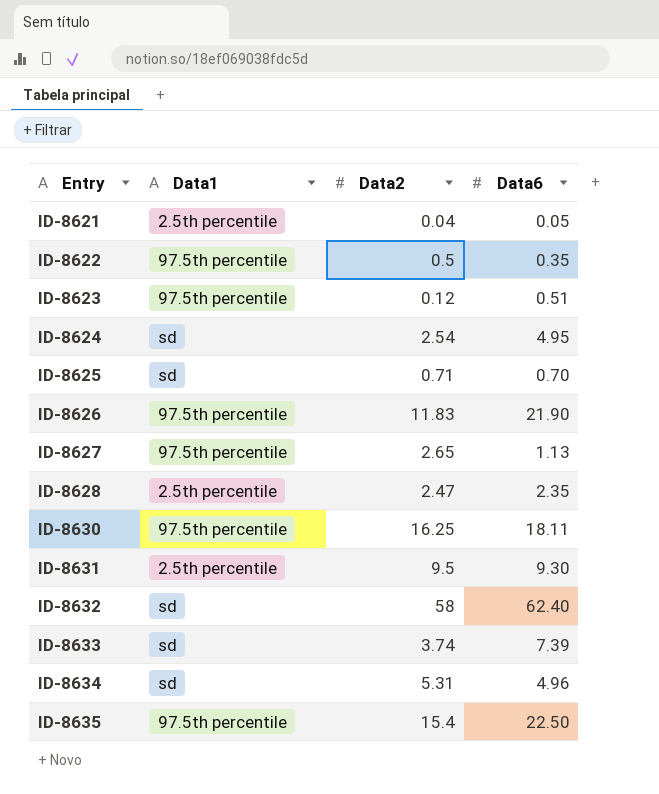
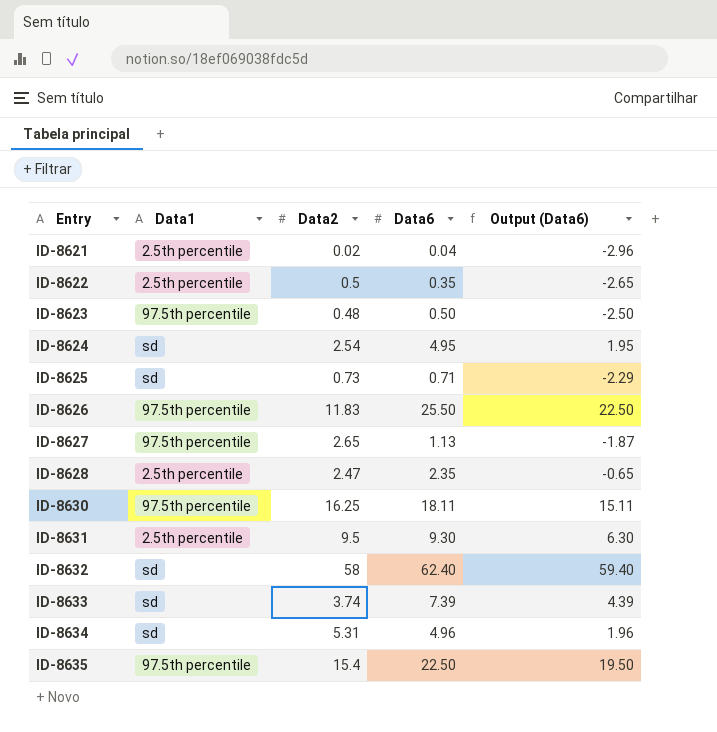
column Output (Data6) | formula: none -> [Data6] - 3
ID-8621 | Data2: 0.04 -> 0.02
ID-8621 | Data6: 0.05 -> 0.04
ID-8622 | Data1: 97.5th percentile -> 2.5th percentile
ID-8623 | Data2: 0.12 -> 0.48
ID-8623 | Data6: 0.51 -> 0.50
ID-8625 | Data2: 0.71 -> 0.73
ID-8625 | Data6: 0.70 -> 0.71
ID-8626 | Data6: 21.90 -> 25.50

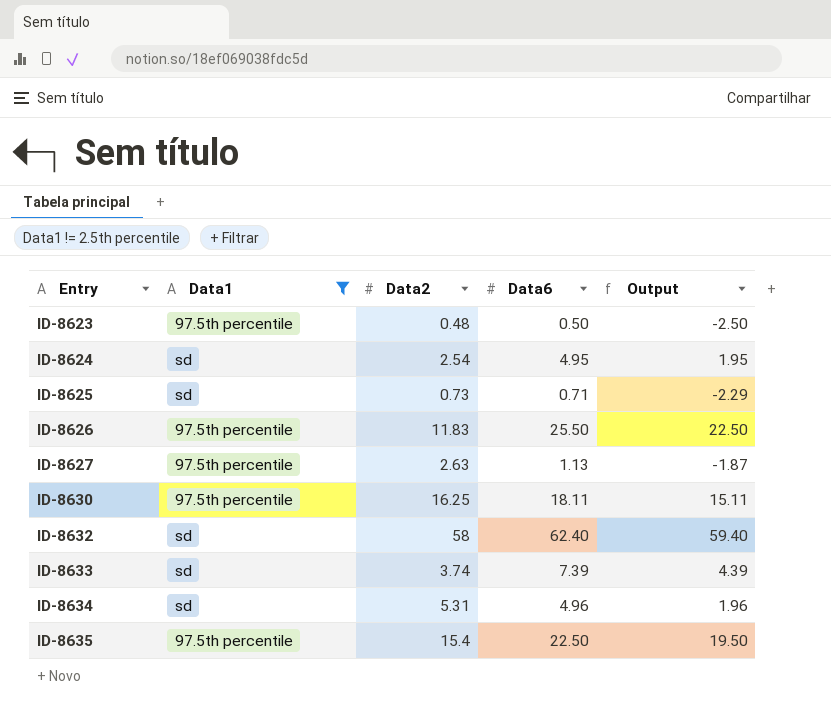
filter: none -> Data1 != 2.5th percentile
column name: Output (Data6) -> Output
ID-8627 | Data2: 2.65 -> 2.63

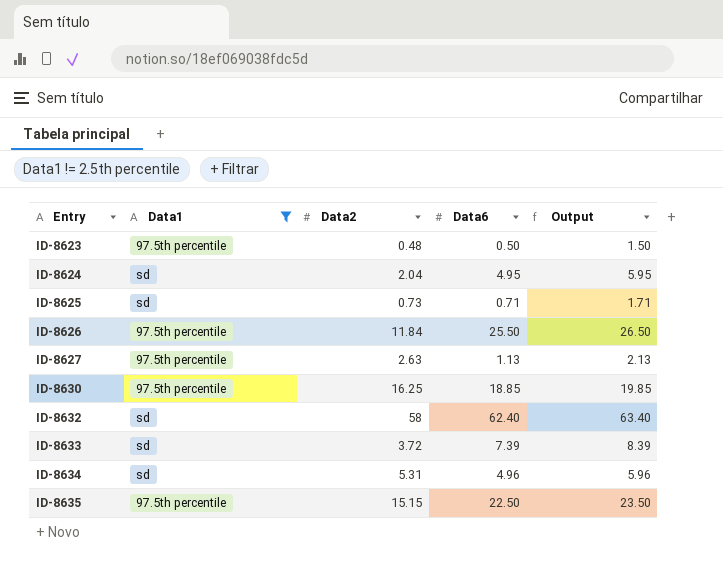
column Output | formula: [Data6] - 3 -> [Data6] + 1
ID-8624 | Data2: 2.54 -> 2.04
ID-8626 | Data2: 11.83 -> 11.84
ID-8630 | Data6: 18.11 -> 18.85
ID-8633 | Data2: 3.74 -> 3.72
ID-8635 | Data2: 15.4 -> 15.15

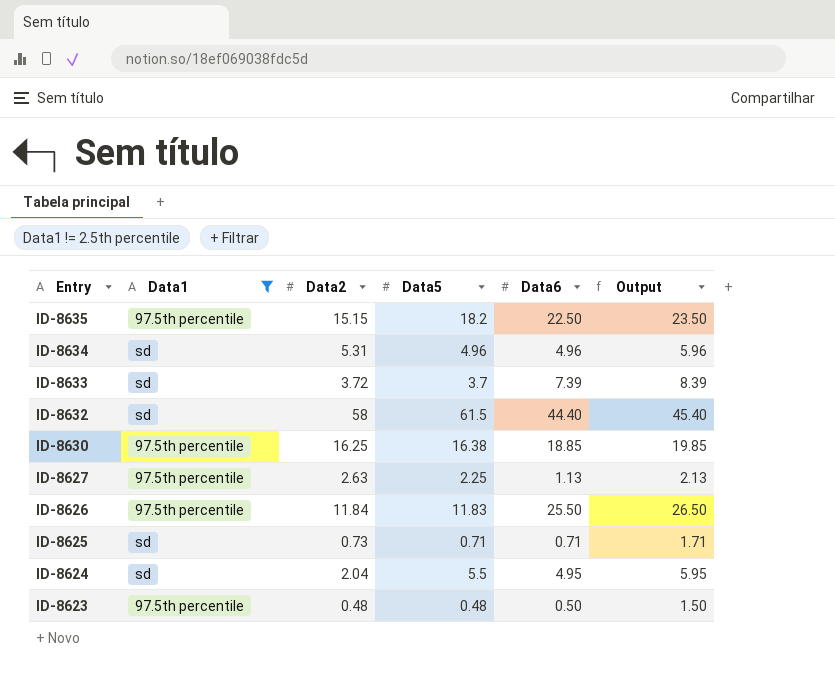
row order: Entry ascending -> Entry descending
column Data5 | position: none -> 4
ID-8632 | Data6: 62.40 -> 44.40
ID-8632 | Output: 63.40 -> 45.40

